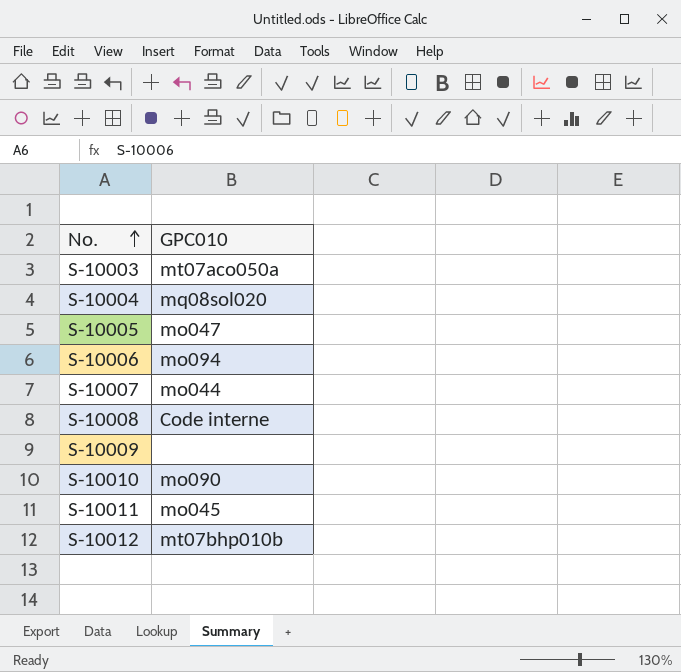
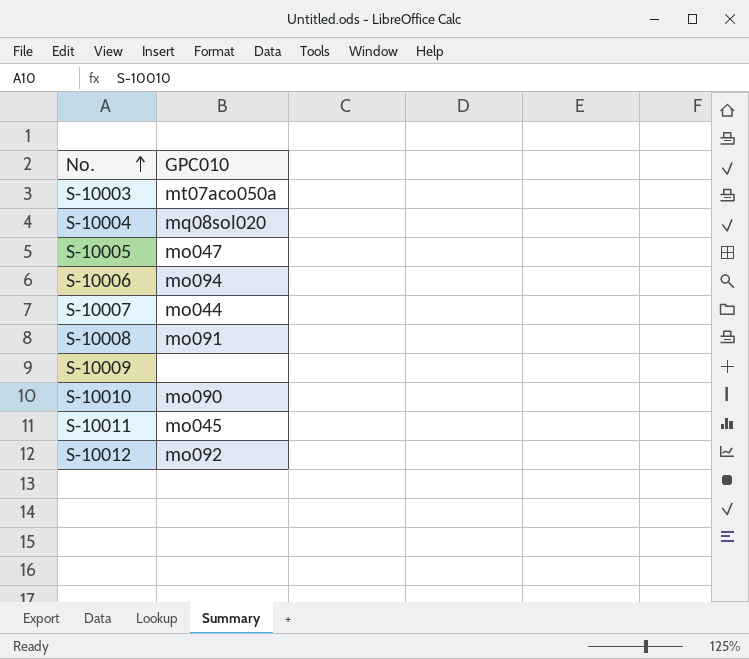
S-10008 | GPC010: Code interne -> mo091
S-10012 | GPC010: mt07bhp010b -> mo092

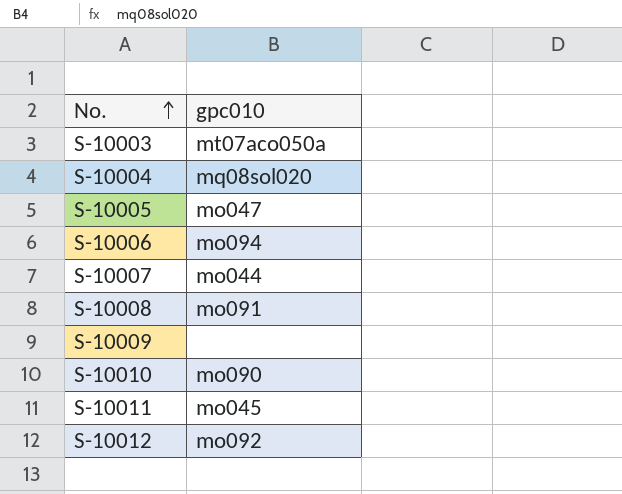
column name: GPC010 -> gpc010

